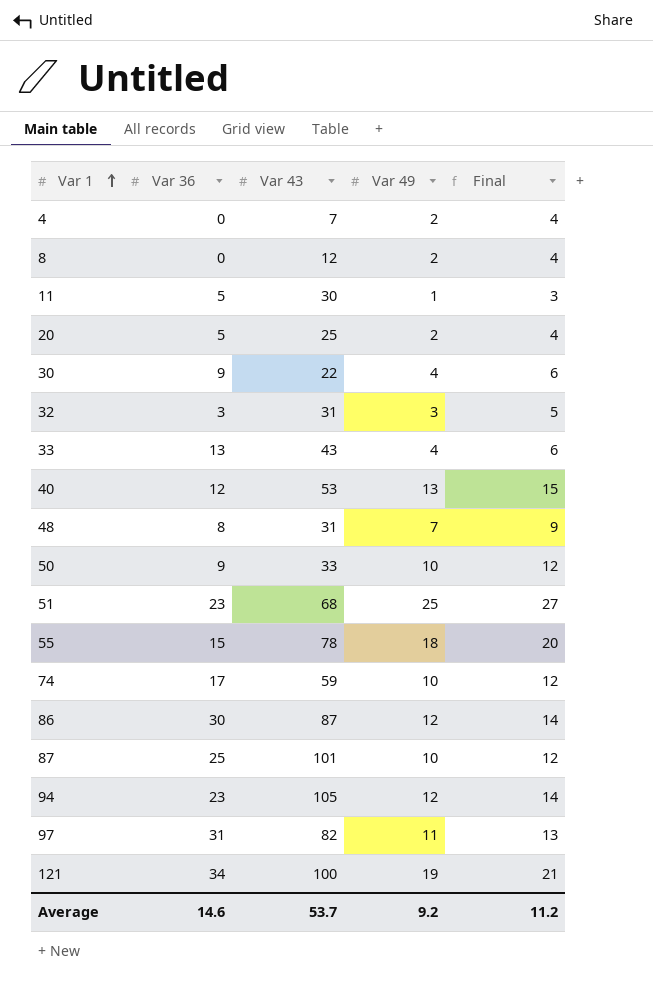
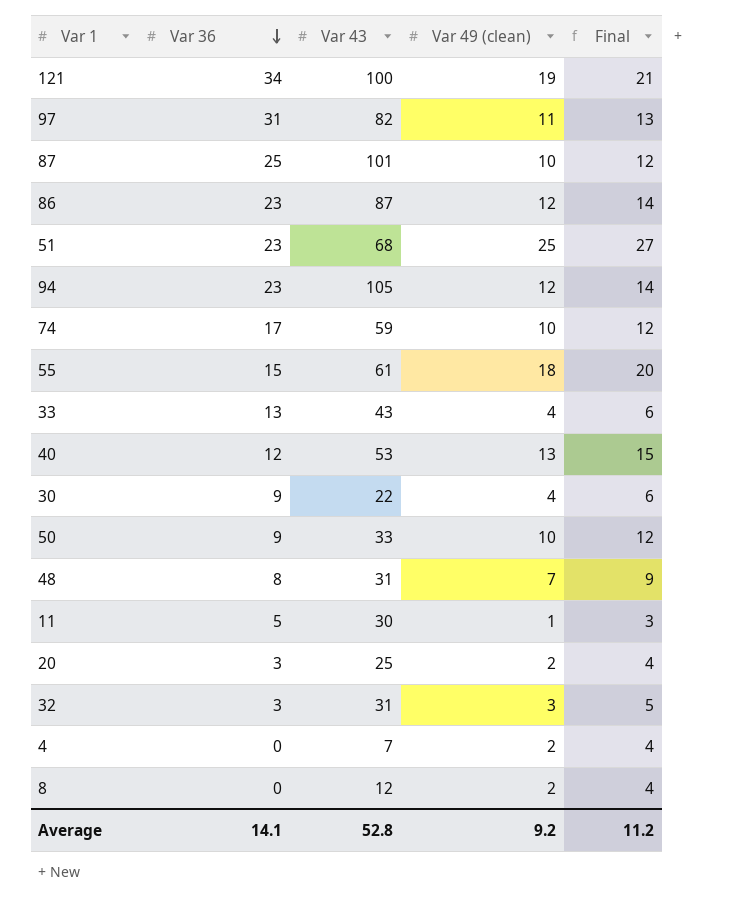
row order: Var 1 ascending -> Var 36 descending
column name: Var 49 -> Var 49 (clean)
86 | Var 36: 30 -> 23
55 | Var 43: 78 -> 61
20 | Var 36: 5 -> 3
Average | Var 36: 14.6 -> 14.1
Average | Var 43: 53.7 -> 52.8

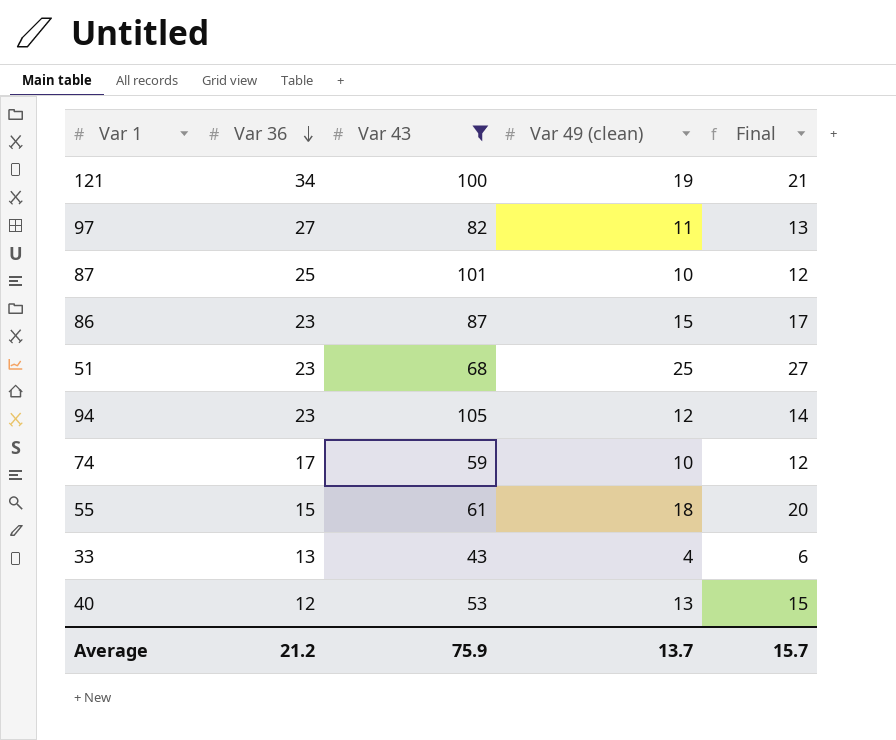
filter: none -> Var 43 >= 43
97 | Var 36: 31 -> 27
86 | Var 49 (clean): 12 -> 15
86 | Final: 14 -> 17
Average | Var 36: 14.1 -> 21.2
Average | Var 43: 52.8 -> 75.9
Average | Var 49 (clean): 9.2 -> 13.7
Average | Final: 11.2 -> 15.7

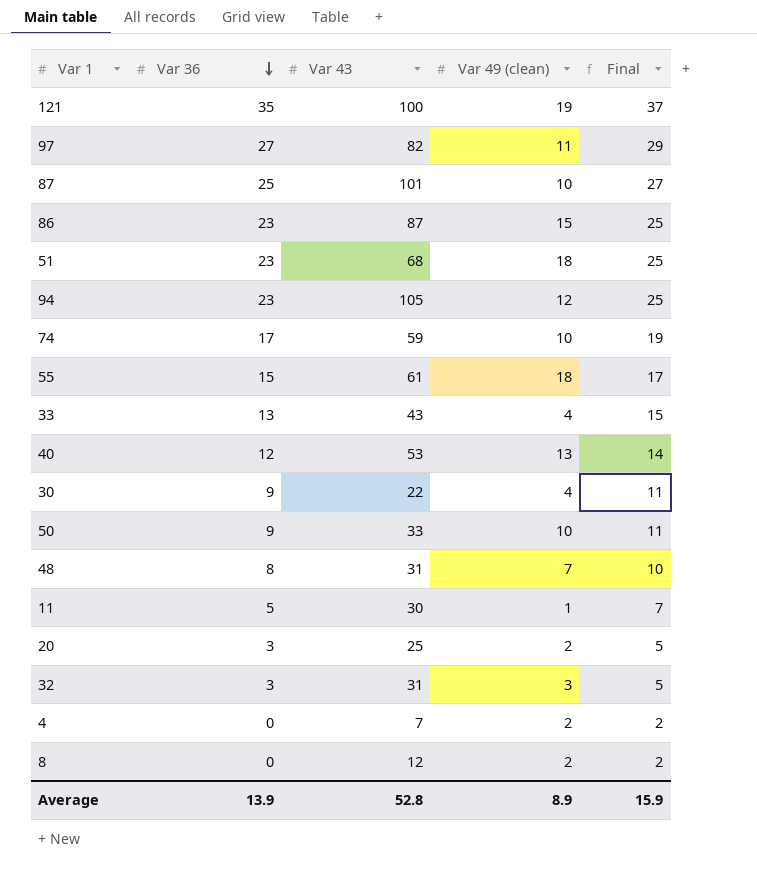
filter: Var 43 >= 43 -> none
column Final | formula: [Var 49 (clean)] + 2 -> [Var 36] + 2
121 | Var 36: 34 -> 35
51 | Var 49 (clean): 25 -> 18
Average | Var 36: 21.2 -> 13.9
Average | Var 43: 75.9 -> 52.8
Average | Var 49 (clean): 13.7 -> 8.9
Average | Final: 15.7 -> 15.9

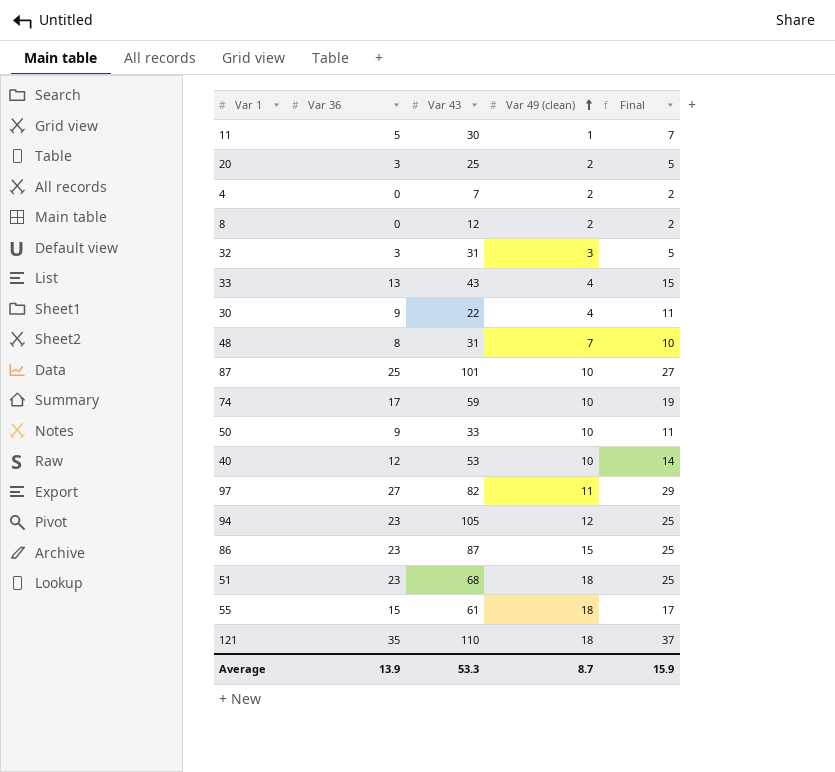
row order: Var 36 descending -> Var 49 (clean) ascending
40 | Var 49 (clean): 13 -> 10
121 | Var 43: 100 -> 110
121 | Var 49 (clean): 19 -> 18
Average | Var 43: 52.8 -> 53.3
Average | Var 49 (clean): 8.9 -> 8.7

